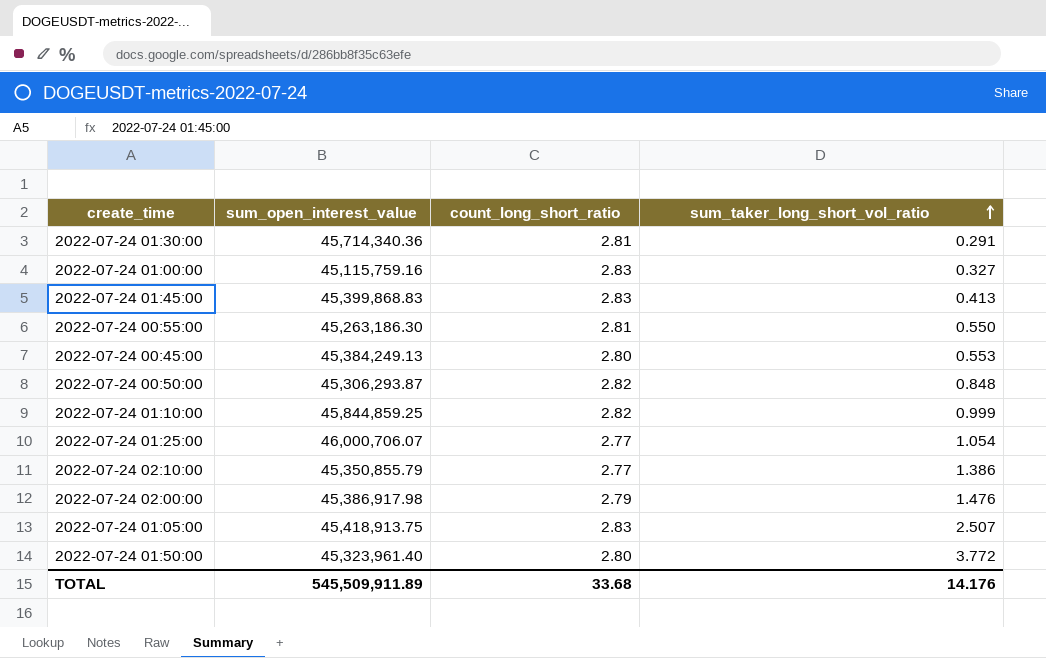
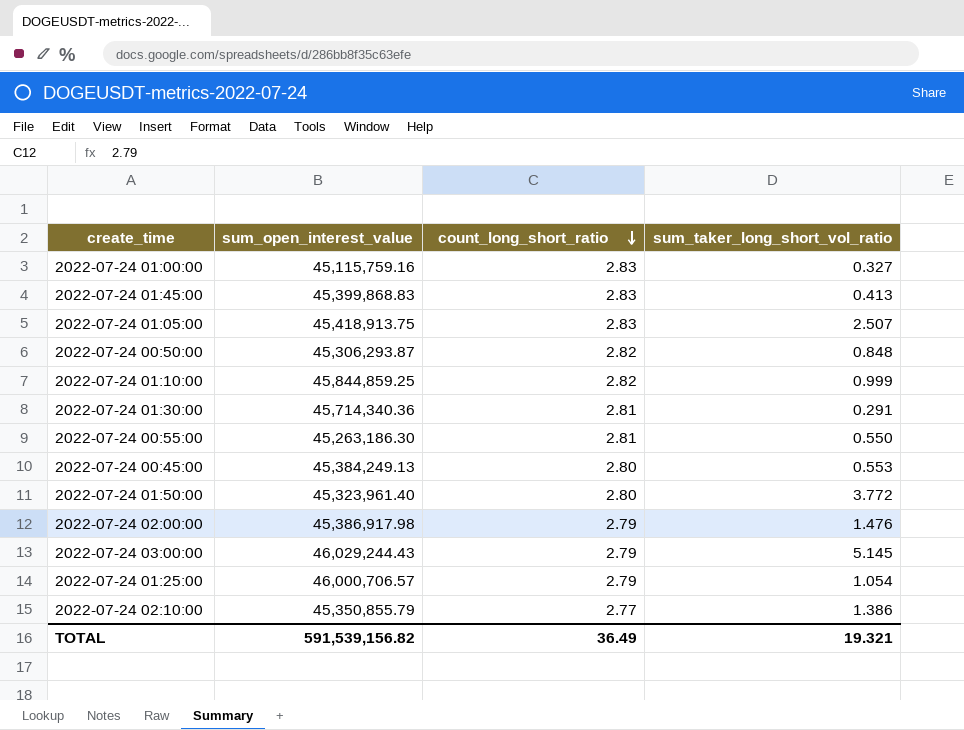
row order: sum_taker_long_short_vol_ratio ascending -> count_long_short_ratio descending
row 2022-07-24 03:00:00: none -> 46,029,244.43 | 2.79 | 5.145
2022-07-24 01:25:00 | sum_open_interest_value: 46,000,706.07 -> 46,000,706.57
2022-07-24 01:25:00 | count_long_short_ratio: 2.77 -> 2.79
TOTAL | sum_open_interest_value: 545,509,911.89 -> 591,539,156.82
TOTAL | count_long_short_ratio: 33.68 -> 36.49
TOTAL | sum_taker_long_short_vol_ratio: 14.176 -> 19.321

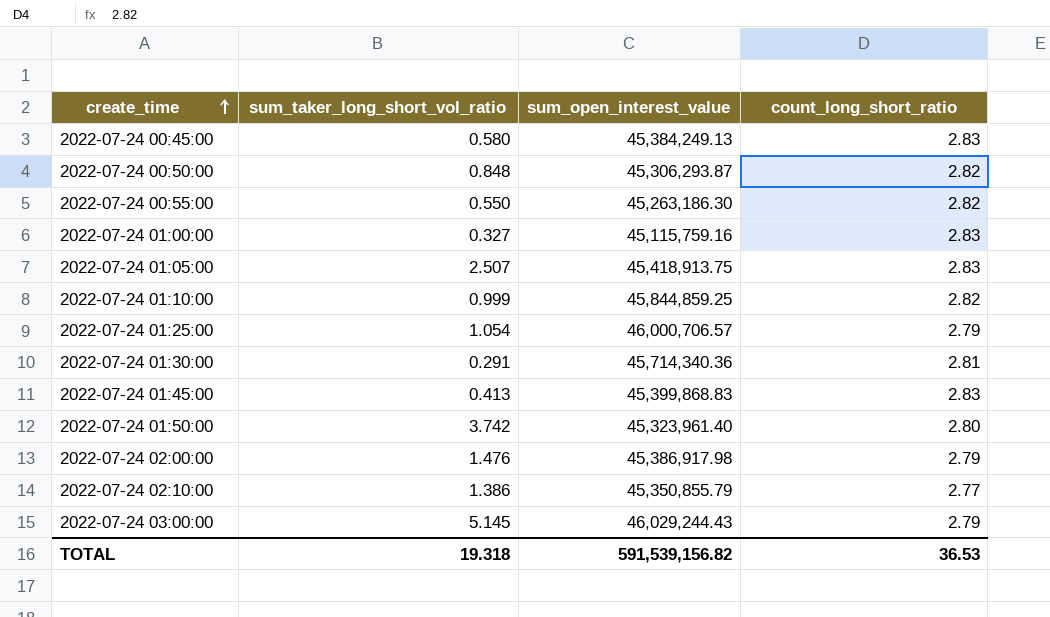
row order: count_long_short_ratio descending -> create_time ascending
column sum_taker_long_short_vol_ratio | position: 4 -> 2
2022-07-24 00:45:00 | sum_taker_long_short_vol_ratio: 0.553 -> 0.580
2022-07-24 00:45:00 | count_long_short_ratio: 2.80 -> 2.83
2022-07-24 00:55:00 | count_long_short_ratio: 2.81 -> 2.82
2022-07-24 01:50:00 | sum_taker_long_short_vol_ratio: 3.772 -> 3.742
TOTAL | sum_taker_long_short_vol_ratio: 19.321 -> 19.318
TOTAL | count_long_short_ratio: 36.49 -> 36.53

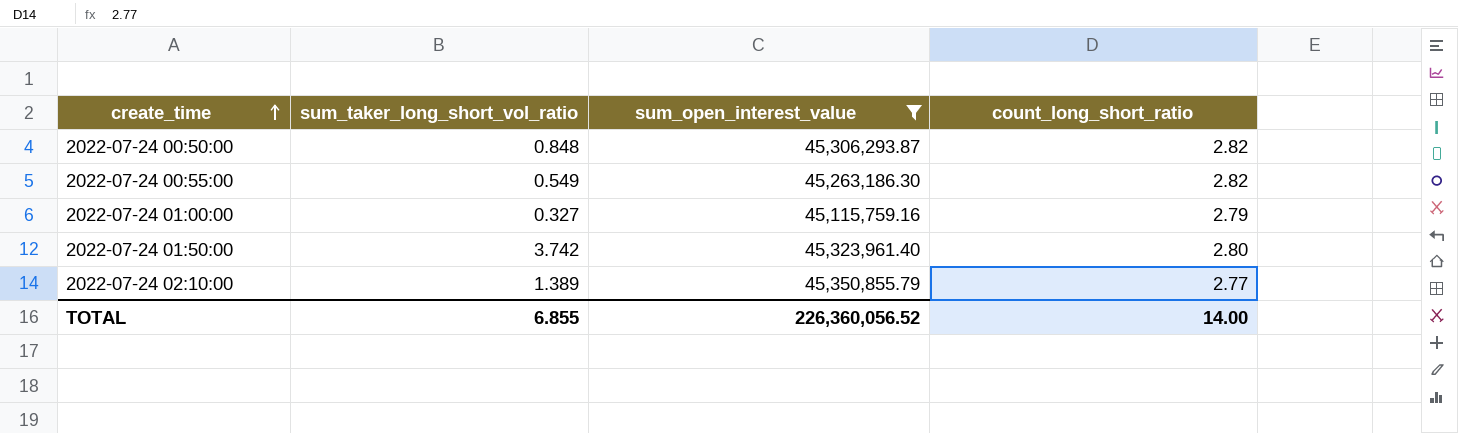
filter: none -> sum_open_interest_value <= 45,350,855.79
2022-07-24 00:55:00 | sum_taker_long_short_vol_ratio: 0.550 -> 0.549
2022-07-24 01:00:00 | count_long_short_ratio: 2.83 -> 2.79
2022-07-24 02:10:00 | sum_taker_long_short_vol_ratio: 1.386 -> 1.389
TOTAL | sum_taker_long_short_vol_ratio: 19.318 -> 6.855
TOTAL | sum_open_interest_value: 591,539,156.82 -> 226,360,056.52
TOTAL | count_long_short_ratio: 36.53 -> 14.00

